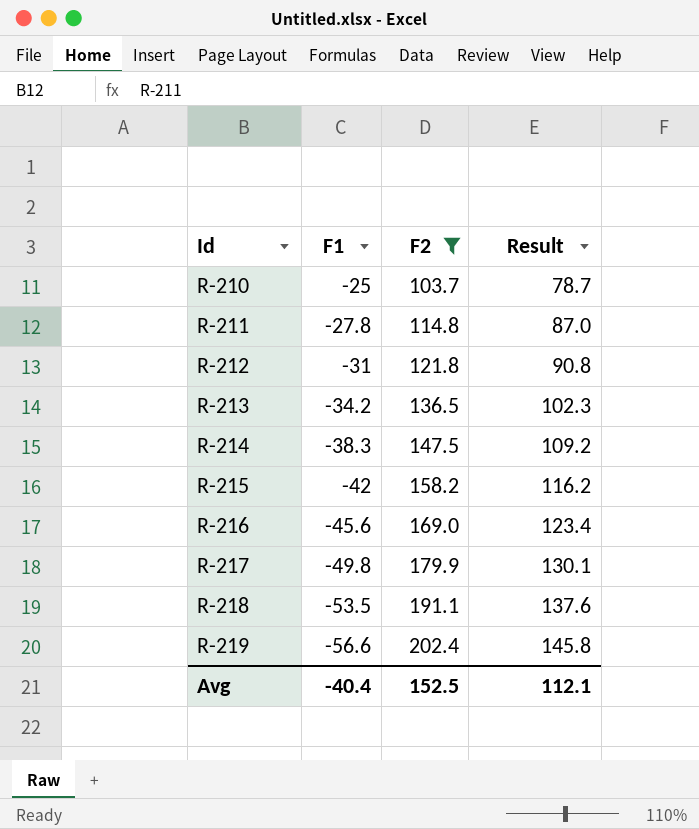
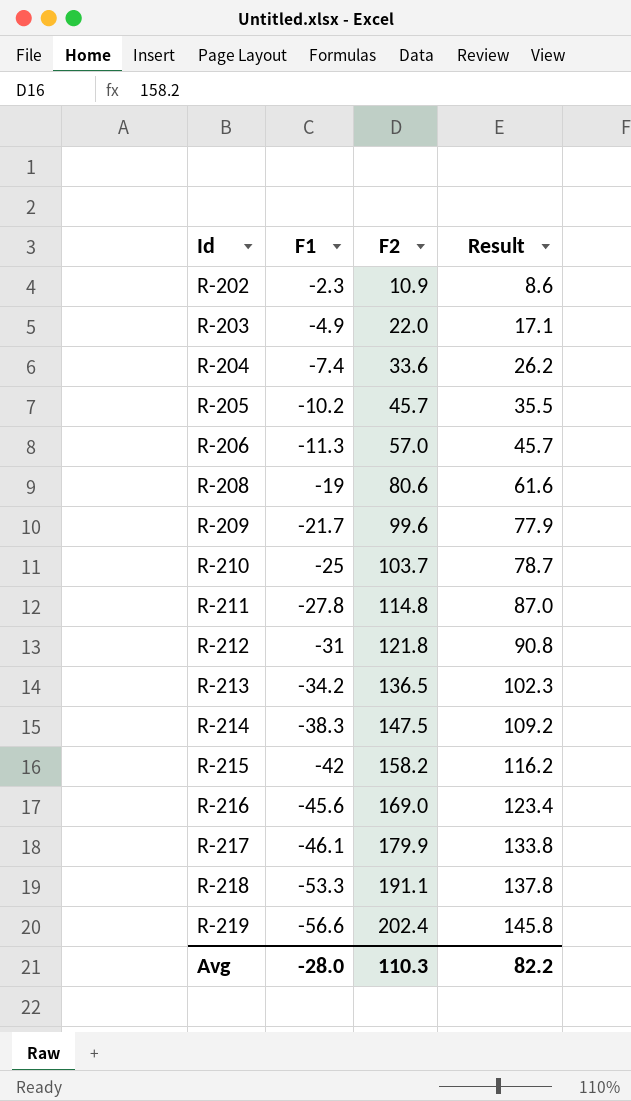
filter: F2 >= 103.7 -> none
R-217 | F1: -49.8 -> -46.1
R-217 | Result: 130.1 -> 133.8
R-218 | F1: -53.5 -> -53.3
R-218 | Result: 137.6 -> 137.8
Avg | F1: -40.4 -> -28.0
Avg | F2: 152.5 -> 110.3
Avg | Result: 112.1 -> 82.2

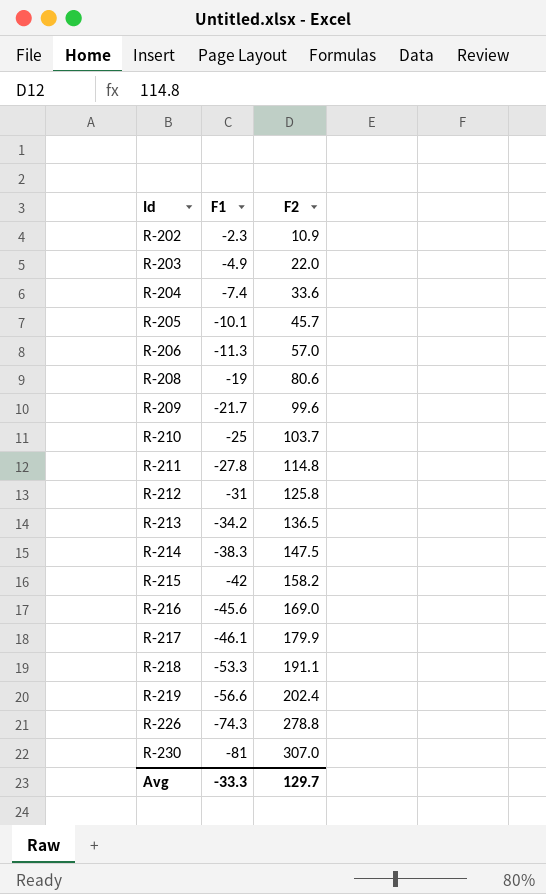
column Result | formula: [F1] + [F2] -> none
R-205 | F1: -10.2 -> -10.1
R-212 | F2: 121.8 -> 125.8
row R-226: none -> -74.3 | 278.8
row R-230: none -> -81 | 307.0
Avg | F1: -28.0 -> -33.3
Avg | F2: 110.3 -> 129.7

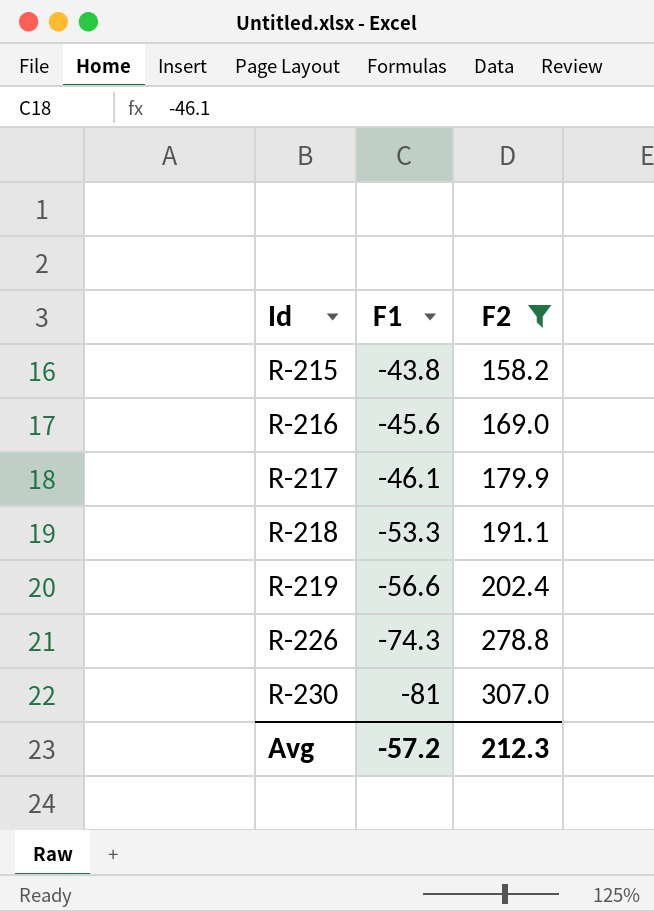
filter: none -> F2 >= 158.2
R-215 | F1: -42 -> -43.8
Avg | F1: -33.3 -> -57.2
Avg | F2: 129.7 -> 212.3

